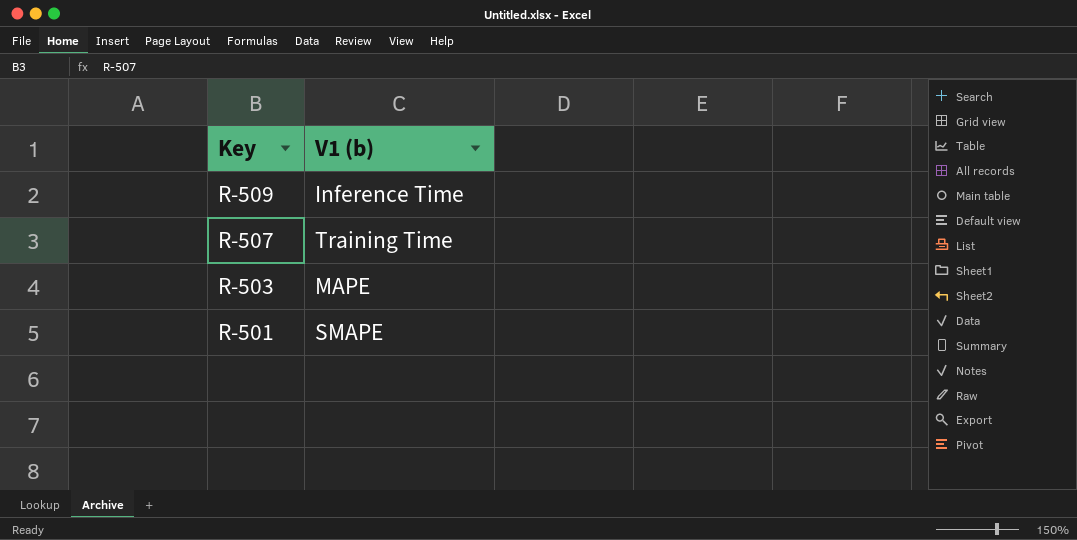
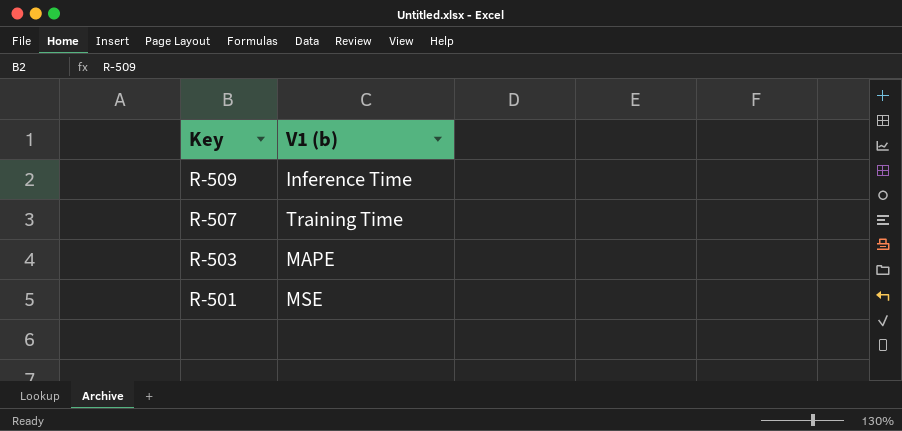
R-501 | V1 (b): SMAPE -> MSE

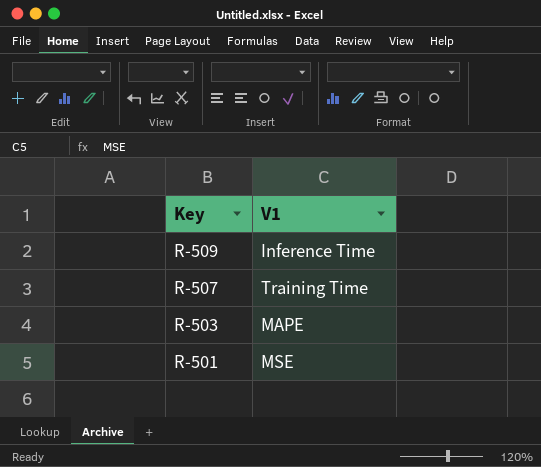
column name: V1 (b) -> V1

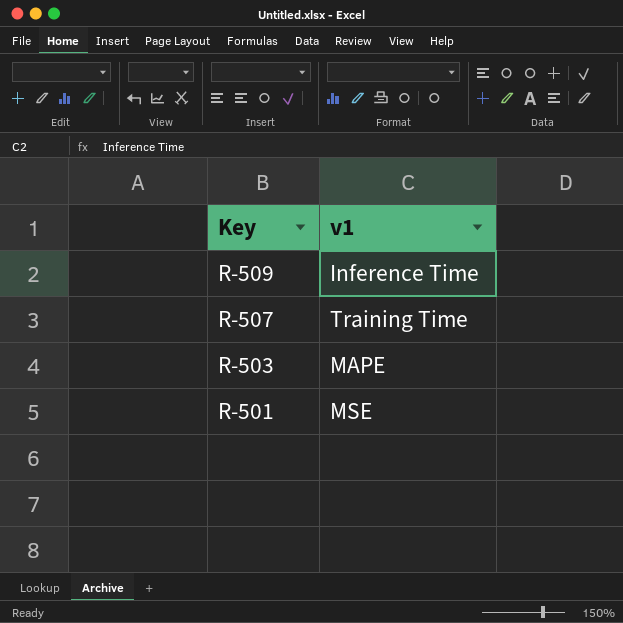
column name: V1 -> v1

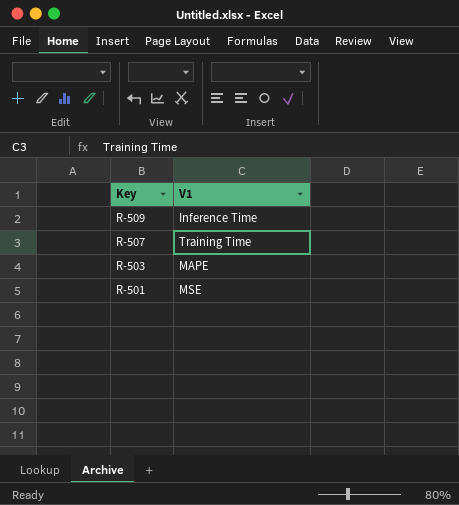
column name: v1 -> V1

